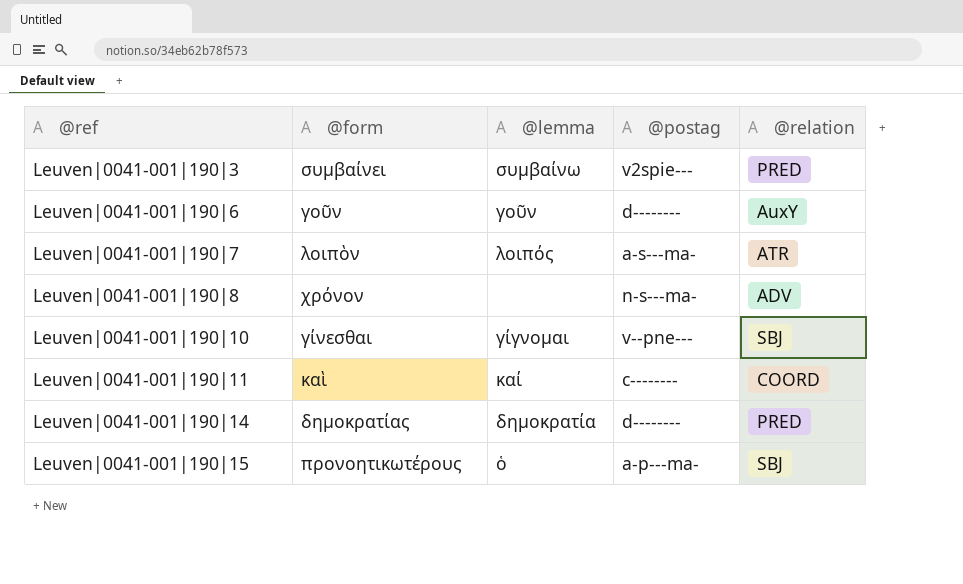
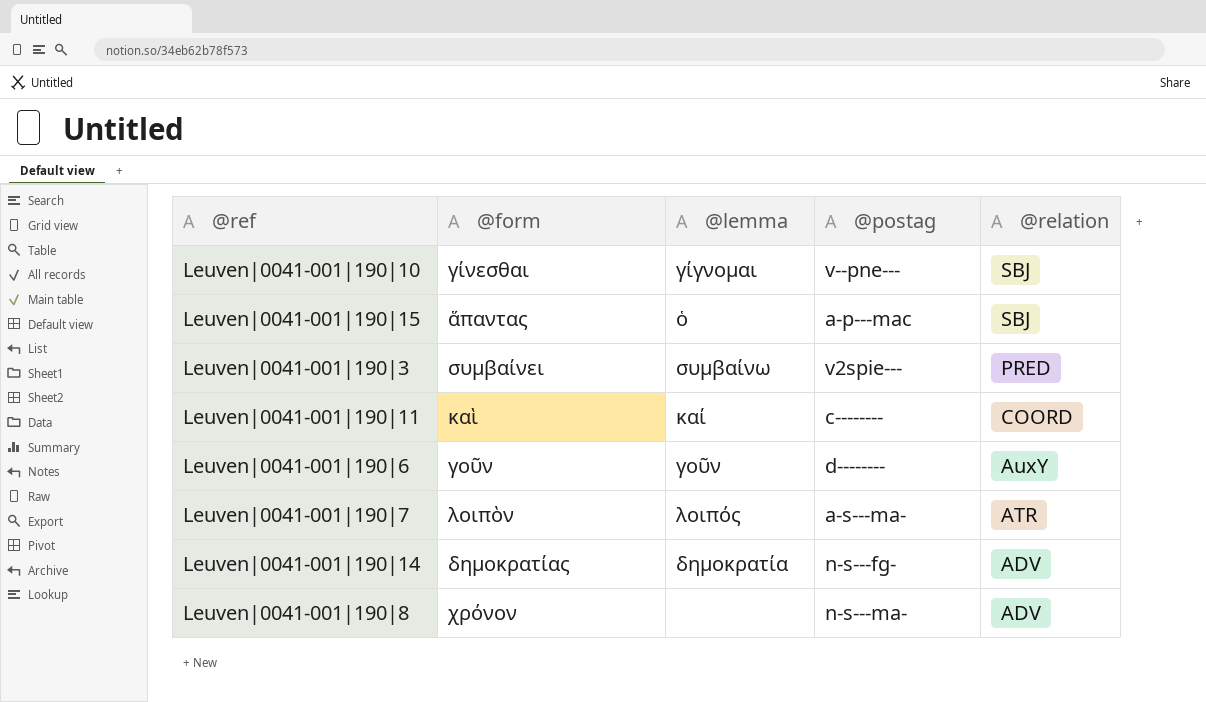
row order: @ref ascending -> @relation descending
Leuven|0041-001|190|15 | @form: προνοητικωτέρους -> ἅπαντας
Leuven|0041-001|190|15 | @postag: a-p---ma- -> a-p---mac
Leuven|0041-001|190|14 | @postag: d-------- -> n-s---fg-
Leuven|0041-001|190|14 | @relation: PRED -> ADV

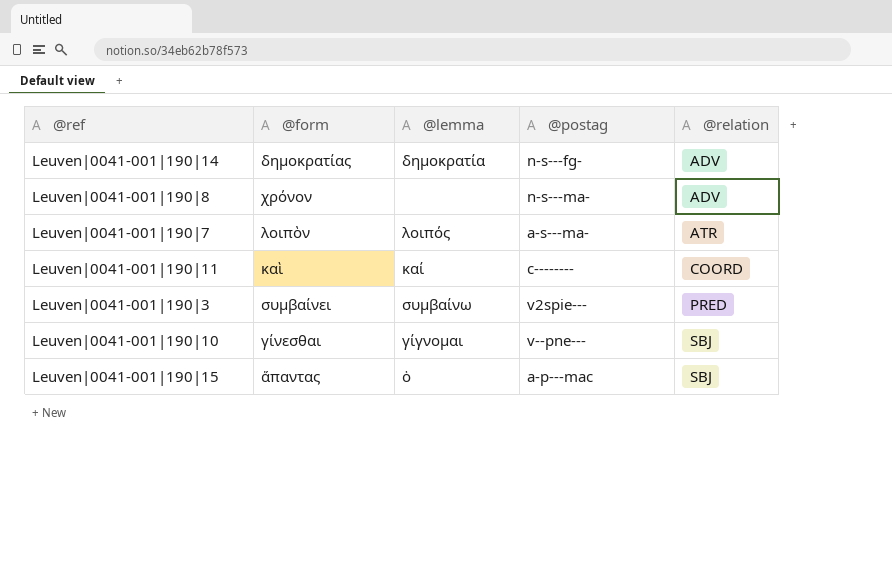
row order: @relation descending -> @relation ascending
row Leuven|0041-001|190|6: γοῦν | γοῦν | d-------- | AuxY -> none

